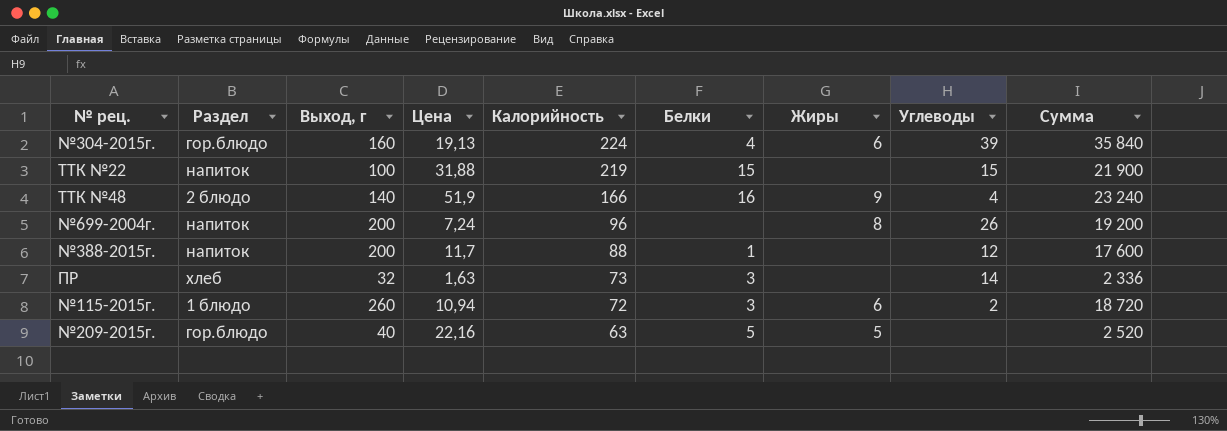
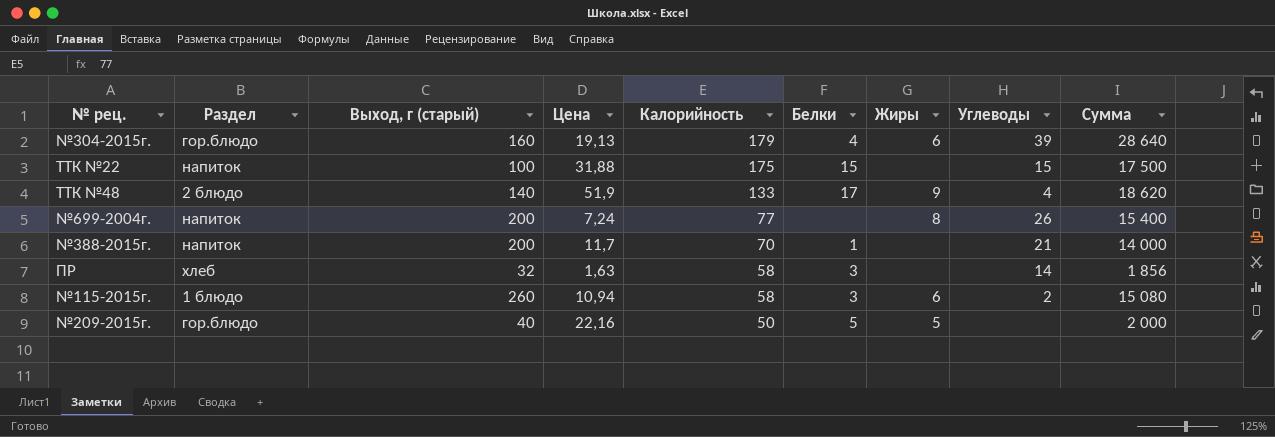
column name: Выход, г -> Выход, г (старый)
№304-2015г. | Калорийность: 224 -> 179
№304-2015г. | Сумма: 35 840 -> 28 640
ТТК №22 | Калорийность: 219 -> 175
ТТК №22 | Сумма: 21 900 -> 17 500
ТТК №48 | Калорийность: 166 -> 133
ТТК №48 | Белки: 16 -> 17
ТТК №48 | Сумма: 23 240 -> 18 620
№699-2004г. | Калорийность: 96 -> 77
№699-2004г. | Сумма: 19 200 -> 15 400
№388-2015г. | Калорийность: 88 -> 70
№388-2015г. | Углеводы: 12 -> 21
№388-2015г. | Сумма: 17 600 -> 14 000
ПР | Калорийность: 73 -> 58
ПР | Сумма: 2 336 -> 1 856
№115-2015г. | Калорийность: 72 -> 58
№115-2015г. | Сумма: 18 720 -> 15 080
№209-2015г. | Калорийность: 63 -> 50
№209-2015г. | Сумма: 2 520 -> 2 000

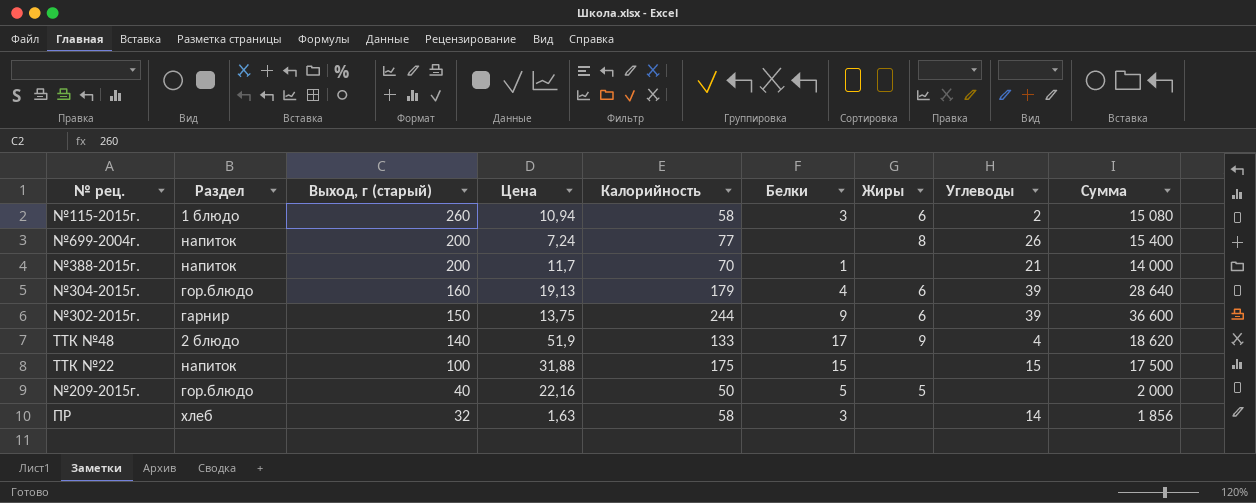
row order: Калорийность descending -> Выход, г (старый) descending
row №302-2015г.: none -> гарнир | 150 | 13,75 | 244 | 9 | 6 | 39 | 36 600

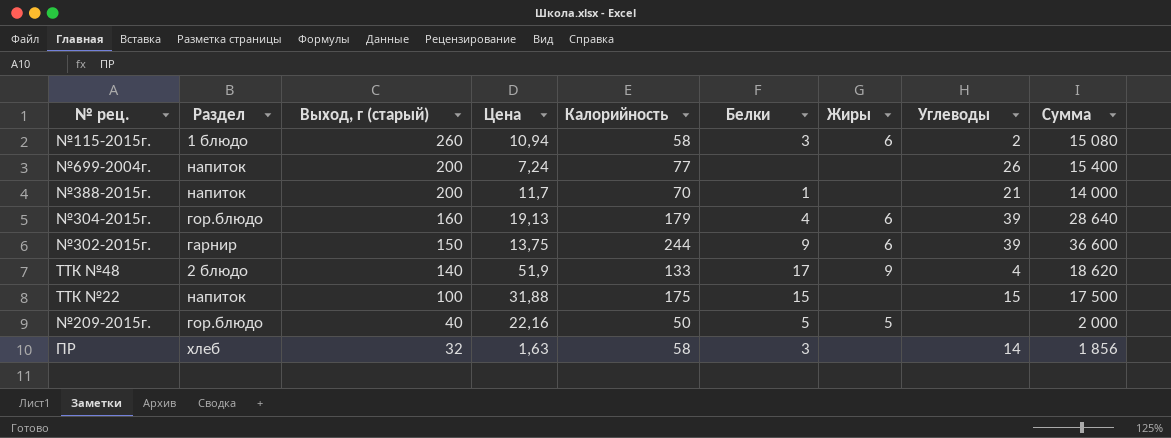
№699-2004г. | Жиры: 8 -> none

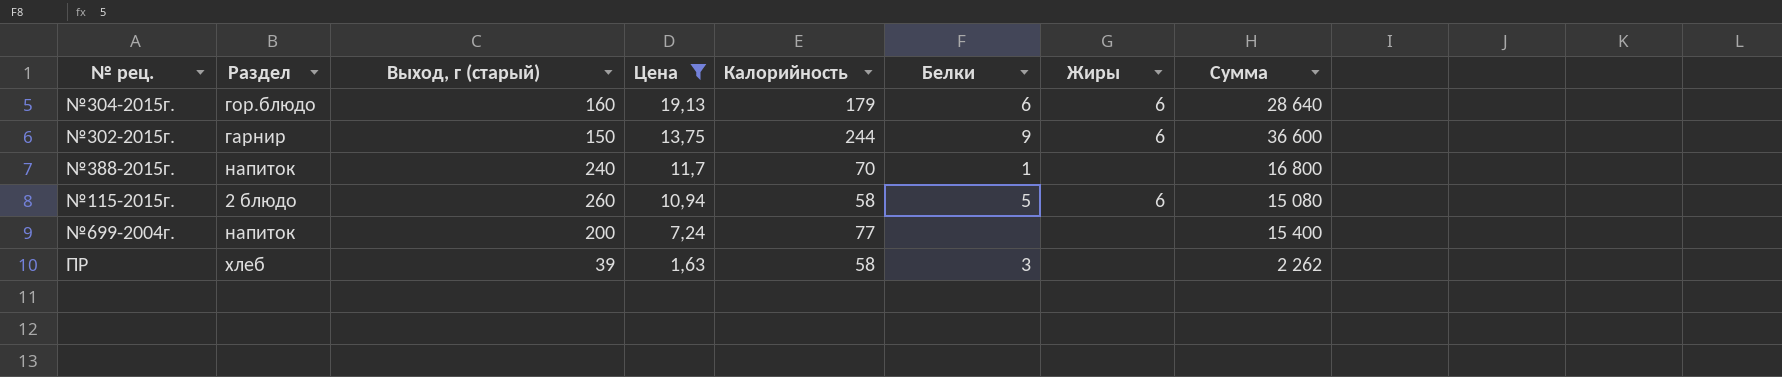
filter: none -> Цена <= 19,13
row order: Выход, г (старый) descending -> Цена descending
column Углеводы | position: 8 -> none
№304-2015г. | Белки: 4 -> 6
№388-2015г. | Выход, г (старый): 200 -> 240
№388-2015г. | Сумма: 14 000 -> 16 800
№115-2015г. | Раздел: 1 блюдо -> 2 блюдо
№115-2015г. | Белки: 3 -> 5
ПР | Выход, г (старый): 32 -> 39
ПР | Сумма: 1 856 -> 2 262

